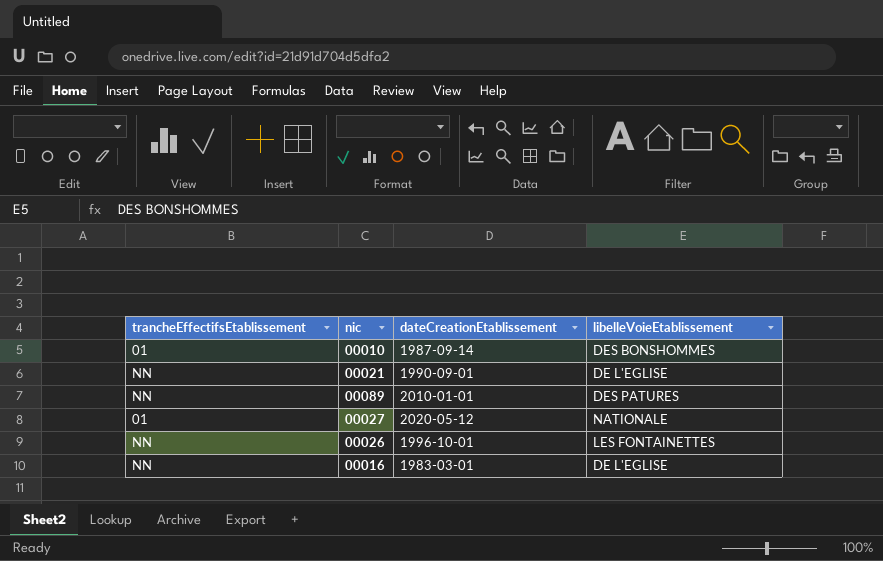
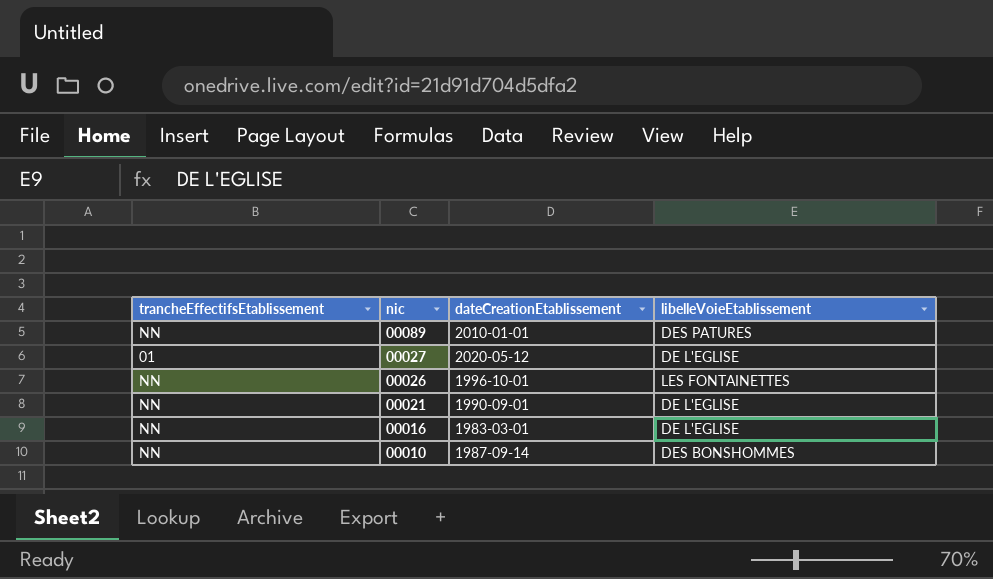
row order: none -> nic descending
00027 | libelleVoieEtablissement: NATIONALE -> DE L'EGLISE
00010 | trancheEffectifsEtablissement: 01 -> NN

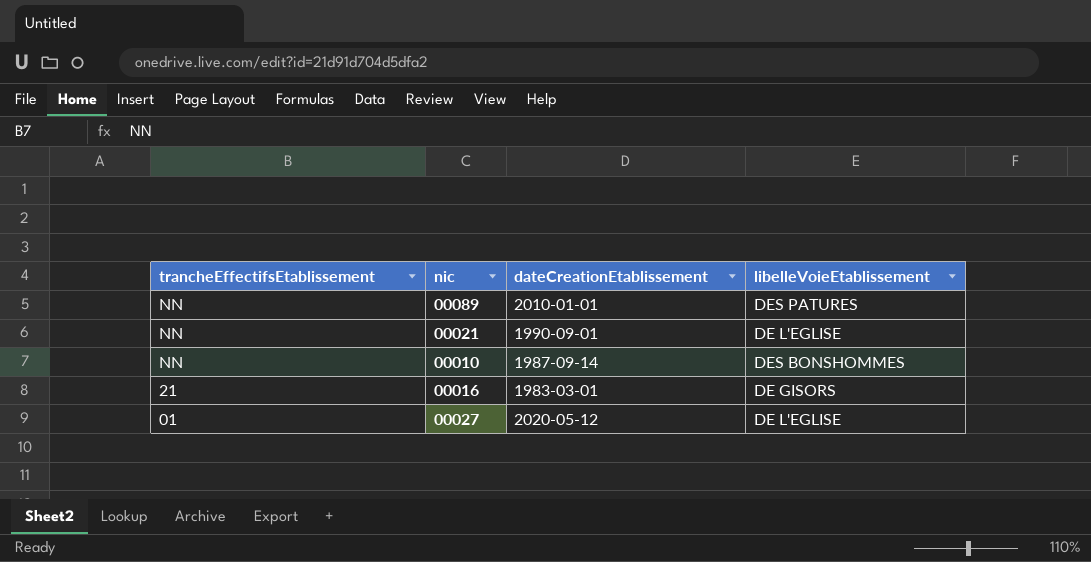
row order: nic descending -> trancheEffectifsEtablissement descending
row 00026: NN | 1996-10-01 | LES FONTAINETTES -> none
00016 | trancheEffectifsEtablissement: NN -> 21
00016 | libelleVoieEtablissement: DE L'EGLISE -> DE GISORS

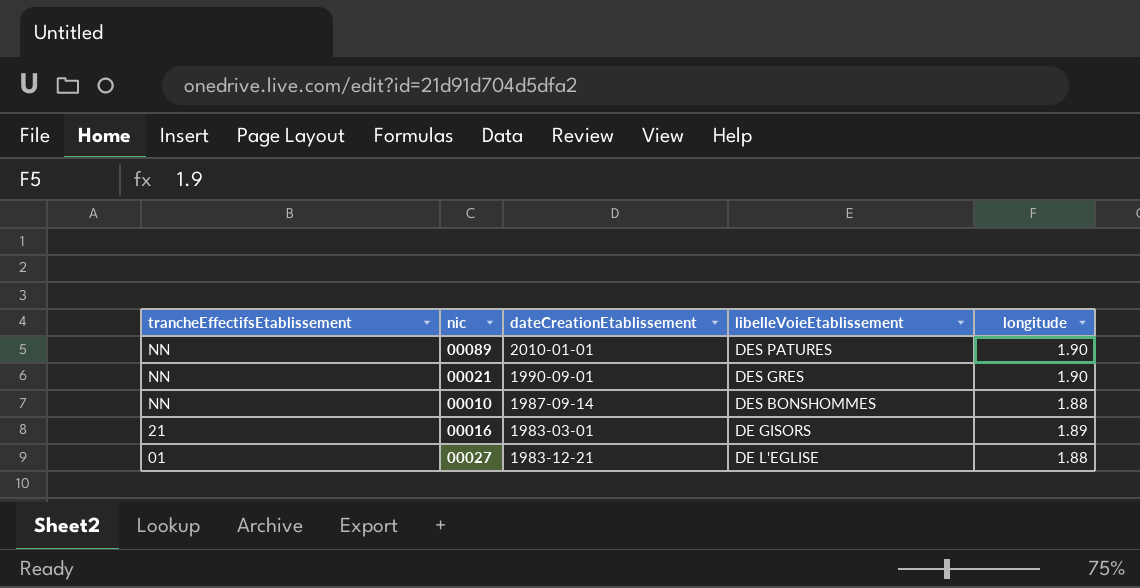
column longitude | position: none -> 5
00021 | libelleVoieEtablissement: DE L'EGLISE -> DES GRES
00027 | dateCreationEtablissement: 2020-05-12 -> 1983-12-21

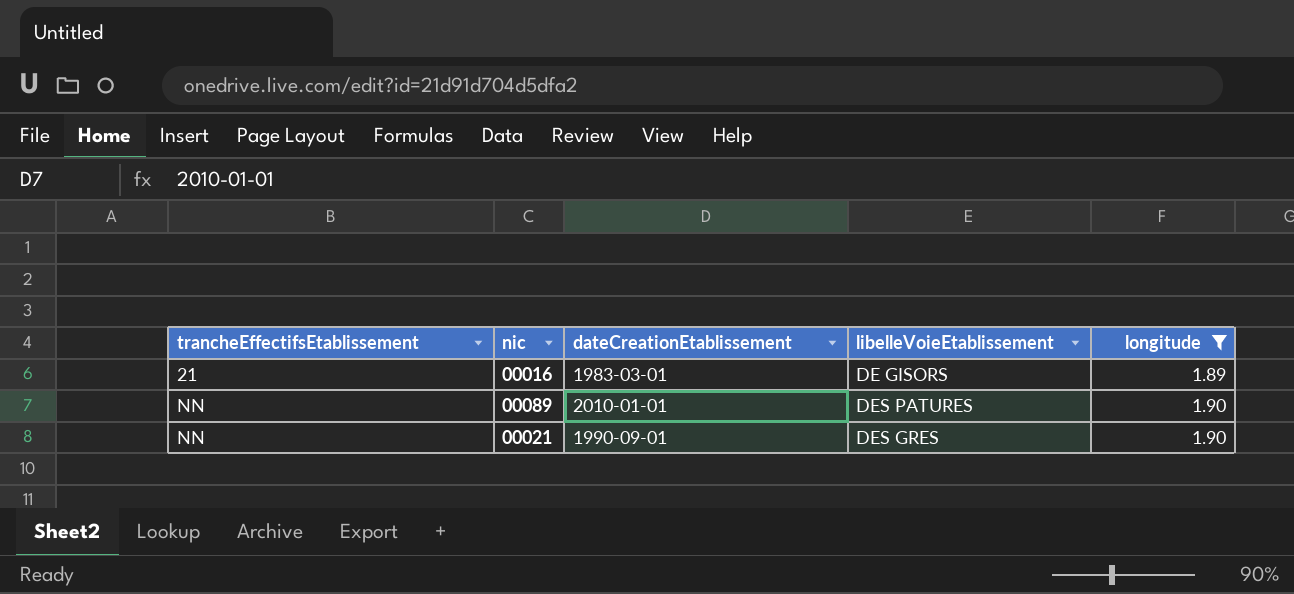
filter: none -> longitude != 1.88
row order: trancheEffectifsEtablissement descending -> trancheEffectifsEtablissement ascending

